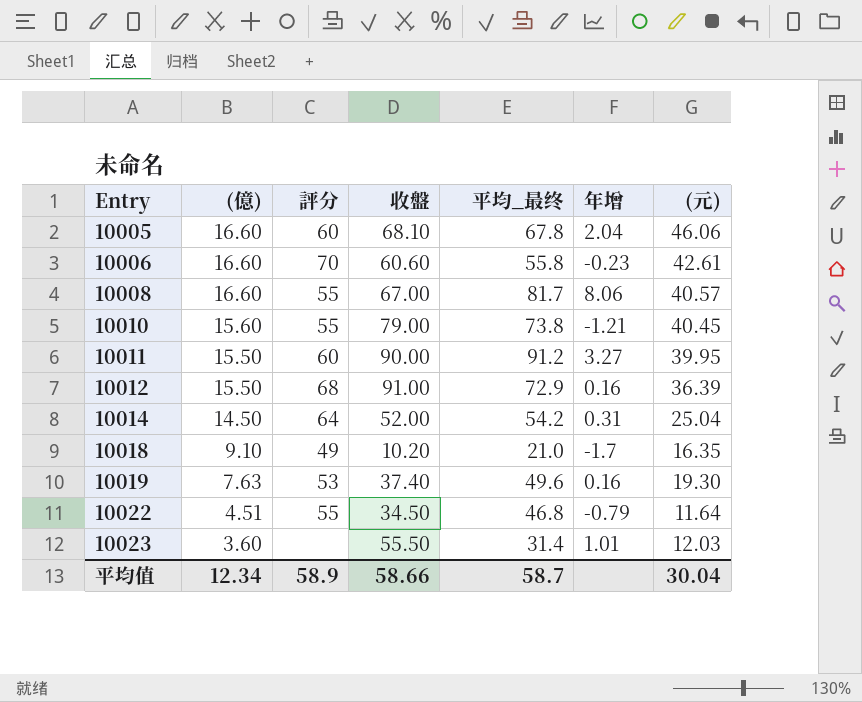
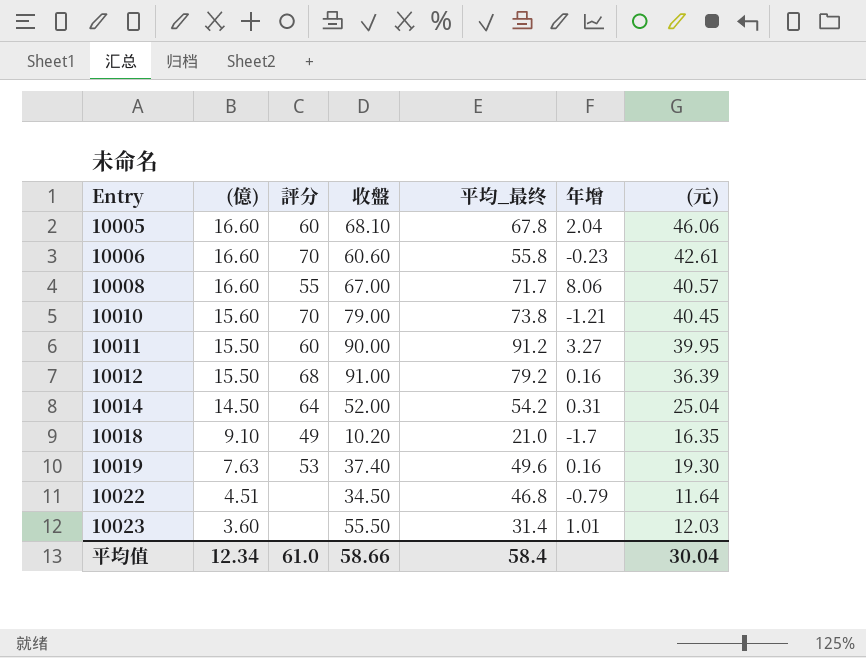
10008 | 平均_最终: 81.7 -> 71.7
10010 | 評分: 55 -> 70
10012 | 平均_最终: 72.9 -> 79.2
10022 | 評分: 55 -> none
平均值 | 評分: 58.9 -> 61.0
平均值 | 平均_最终: 58.7 -> 58.4

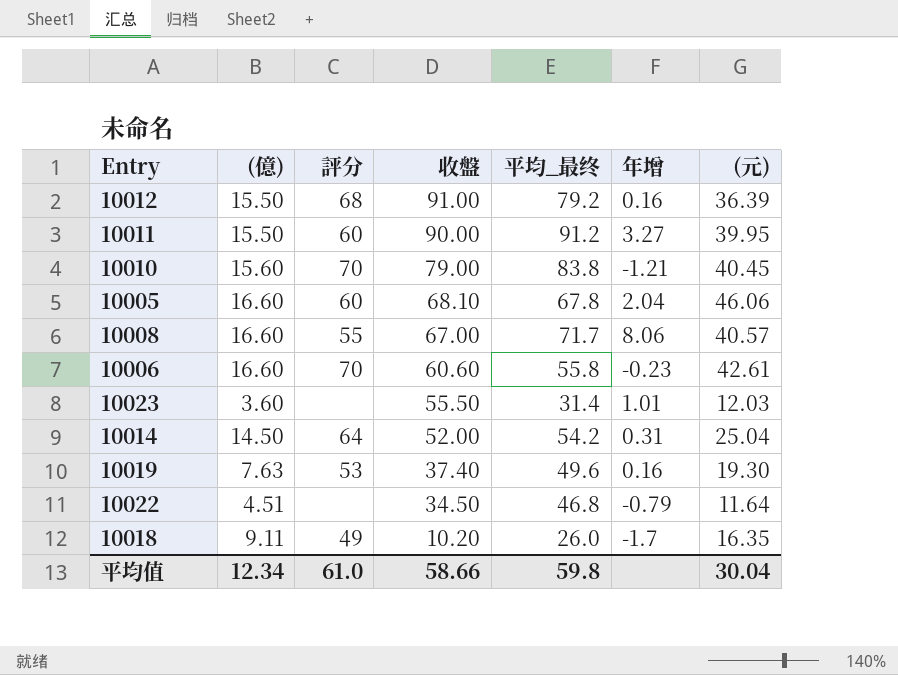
row order: Entry ascending -> 收盤 descending
10010 | 平均_最终: 73.8 -> 83.8
10018 | (億): 9.10 -> 9.11
10018 | 平均_最终: 21.0 -> 26.0
平均值 | 平均_最终: 58.4 -> 59.8

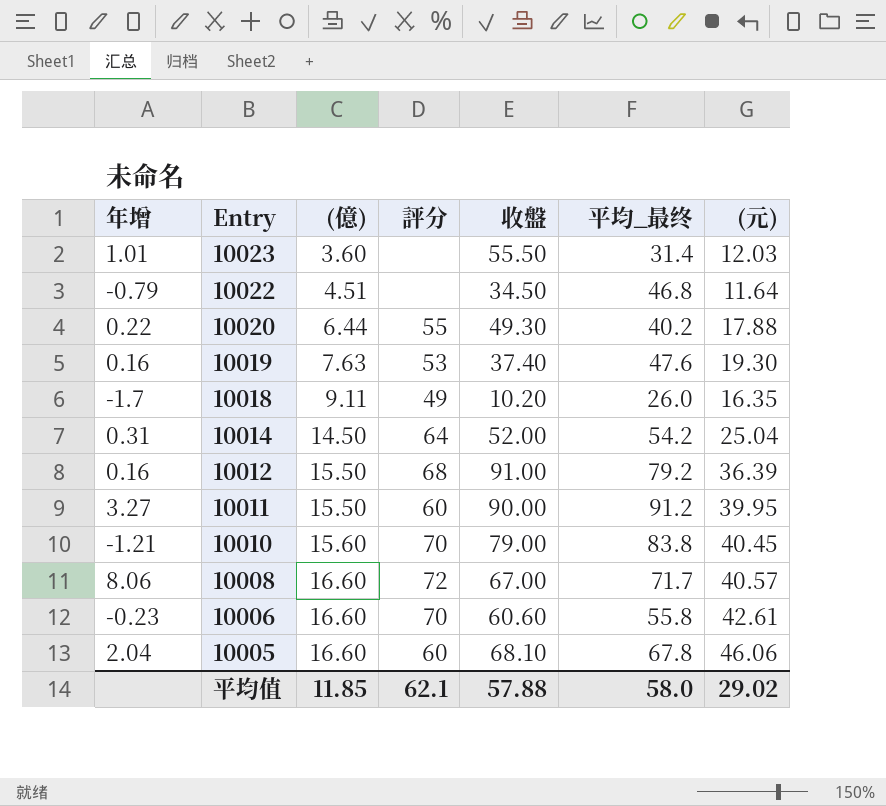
row order: 收盤 descending -> Entry descending
column 年增 | position: 6 -> 1
row 10020: none -> 0.22 | 6.44 | 55 | 49.30 | 40.2 | 17.88
10019 | 平均_最终: 49.6 -> 47.6
10008 | 評分: 55 -> 72
平均值 | (億): 12.34 -> 11.85
平均值 | 評分: 61.0 -> 62.1
平均值 | 收盤: 58.66 -> 57.88
平均值 | 平均_最终: 59.8 -> 58.0
平均值 | (元): 30.04 -> 29.02

